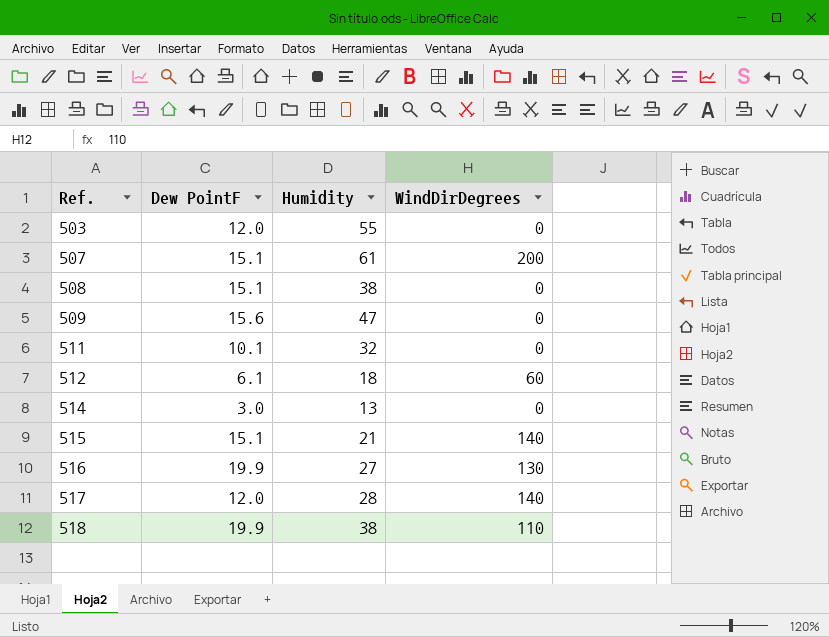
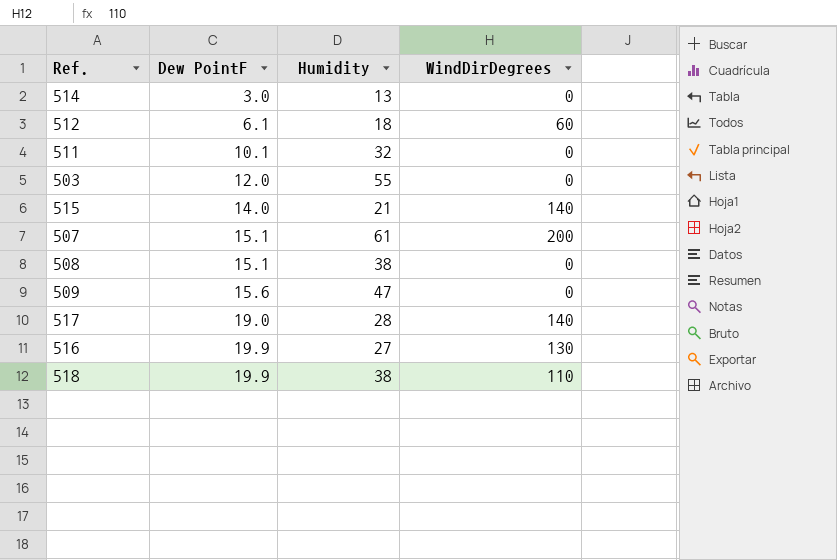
row order: Ref. ascending -> Dew PointF ascending
515 | Dew PointF: 15.1 -> 14.0
517 | Dew PointF: 12.0 -> 19.0

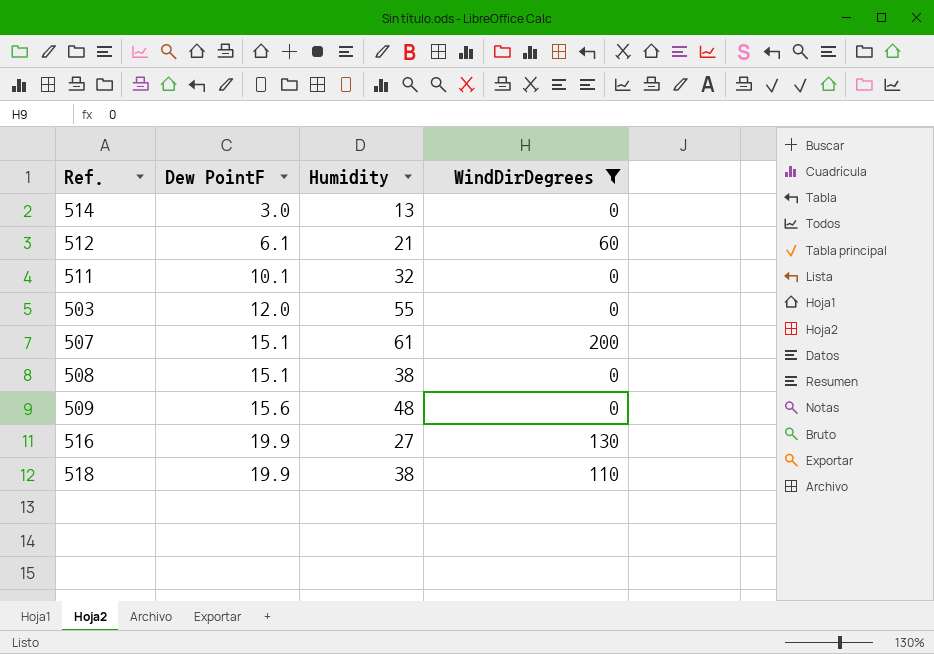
filter: none -> WindDirDegrees != 140
512 | Humidity: 18 -> 21
509 | Humidity: 47 -> 48

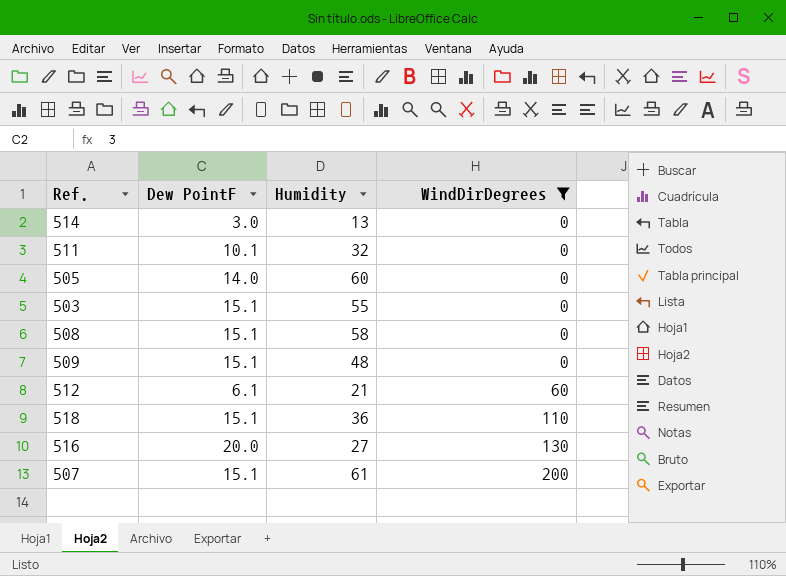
row order: Dew PointF ascending -> WindDirDegrees ascending
row 505: none -> 14.0 | 60 | 0
503 | Dew PointF: 12.0 -> 15.1
508 | Humidity: 38 -> 58
509 | Dew PointF: 15.6 -> 15.1
518 | Dew PointF: 19.9 -> 15.1
518 | Humidity: 38 -> 36
516 | Dew PointF: 19.9 -> 20.0

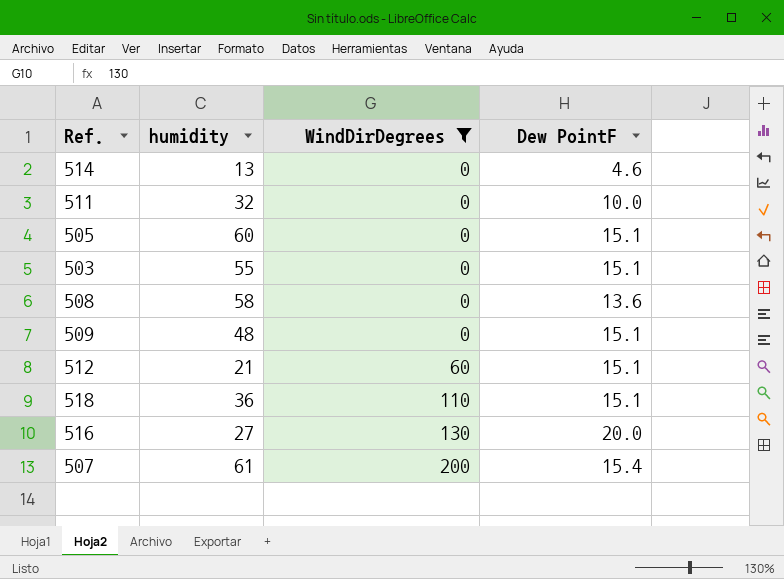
column name: Humidity -> humidity
column Dew PointF | position: 2 -> 4
514 | Dew PointF: 3.0 -> 4.6
511 | Dew PointF: 10.1 -> 10.0
505 | Dew PointF: 14.0 -> 15.1
508 | Dew PointF: 15.1 -> 13.6
512 | Dew PointF: 6.1 -> 15.1
507 | Dew PointF: 15.1 -> 15.4

